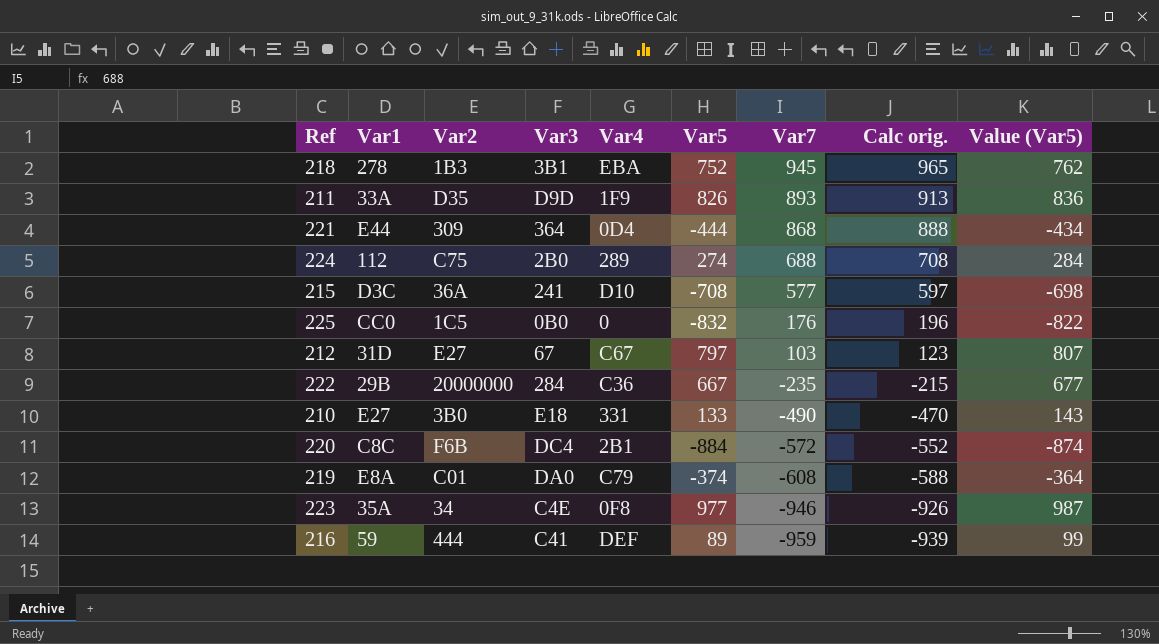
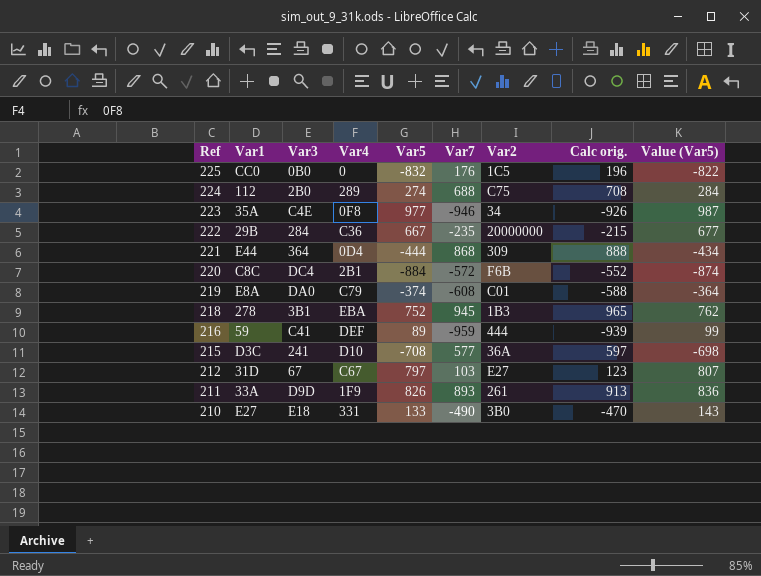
row order: Var7 descending -> Ref descending
column Var2 | position: 3 -> 7
211 | Var2: D35 -> 261

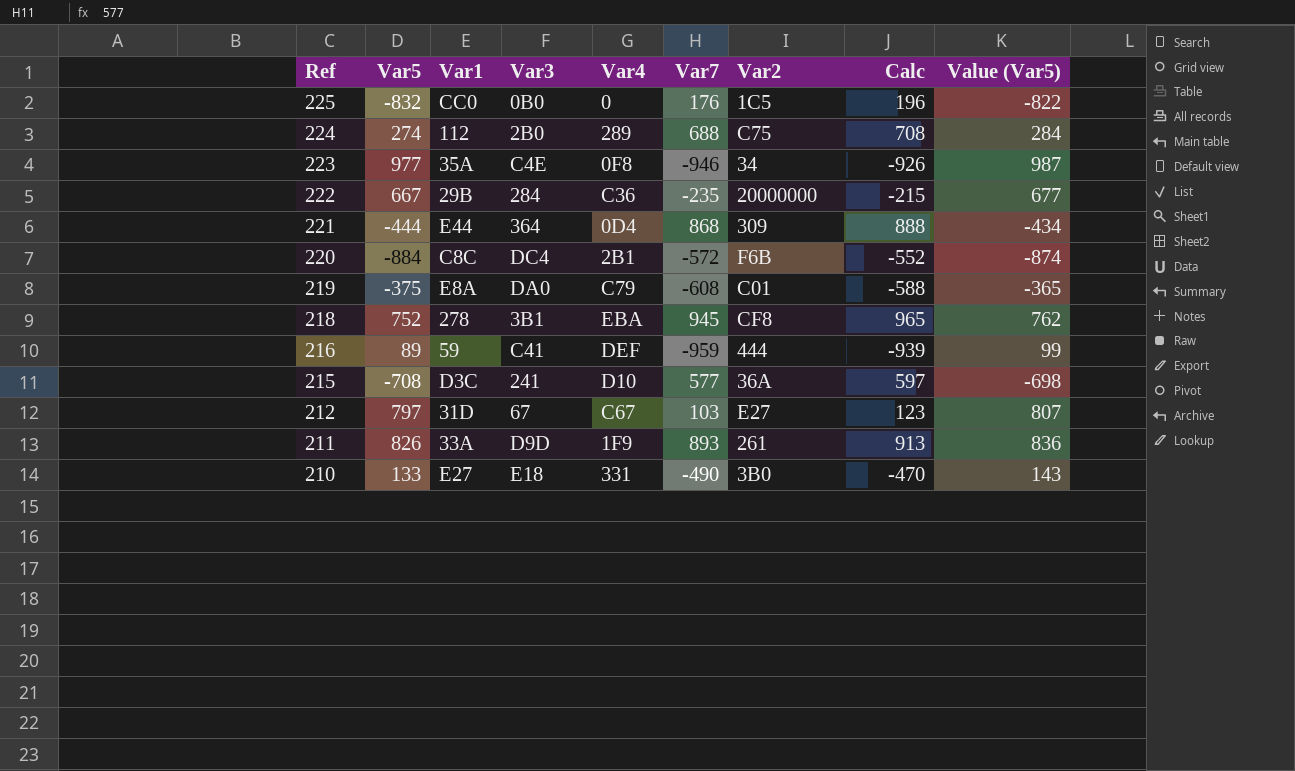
column Var5 | position: 5 -> 2
column name: Calc orig. -> Calc
219 | Var5: -374 -> -375
219 | Value (Var5): -364 -> -365
218 | Var2: 1B3 -> CF8

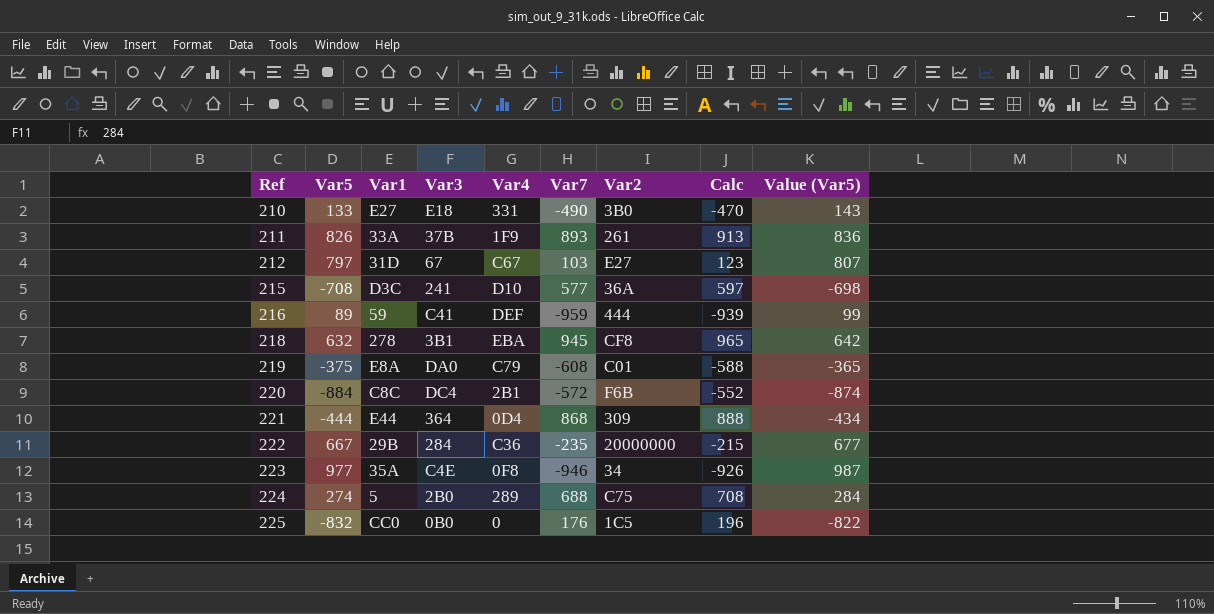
row order: Ref descending -> Ref ascending
211 | Var3: D9D -> 37B
218 | Var5: 752 -> 632
218 | Value (Var5): 762 -> 642
224 | Var1: 112 -> 5

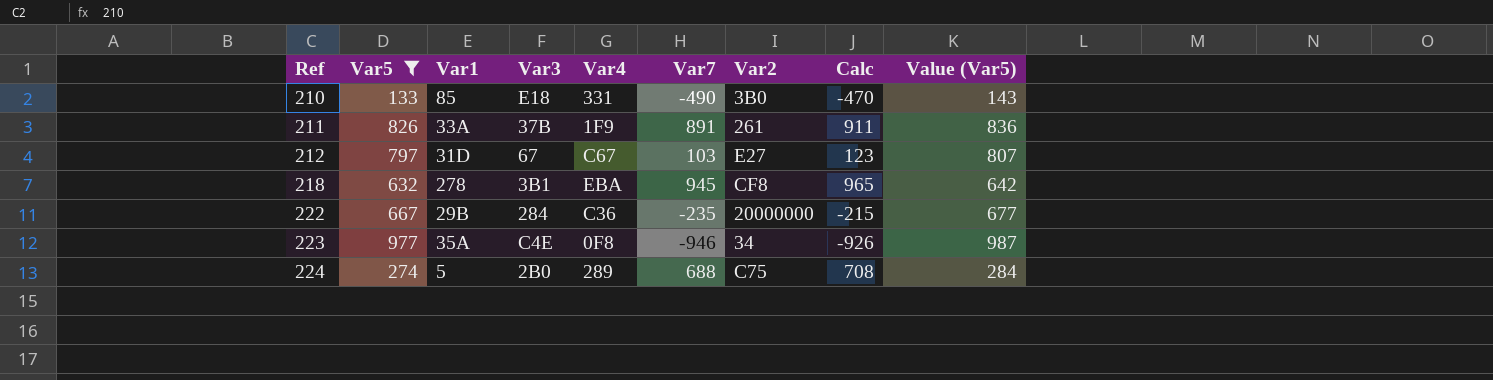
filter: none -> Var5 >= 133
210 | Var1: E27 -> 85
211 | Var7: 893 -> 891
211 | Calc: 913 -> 911

